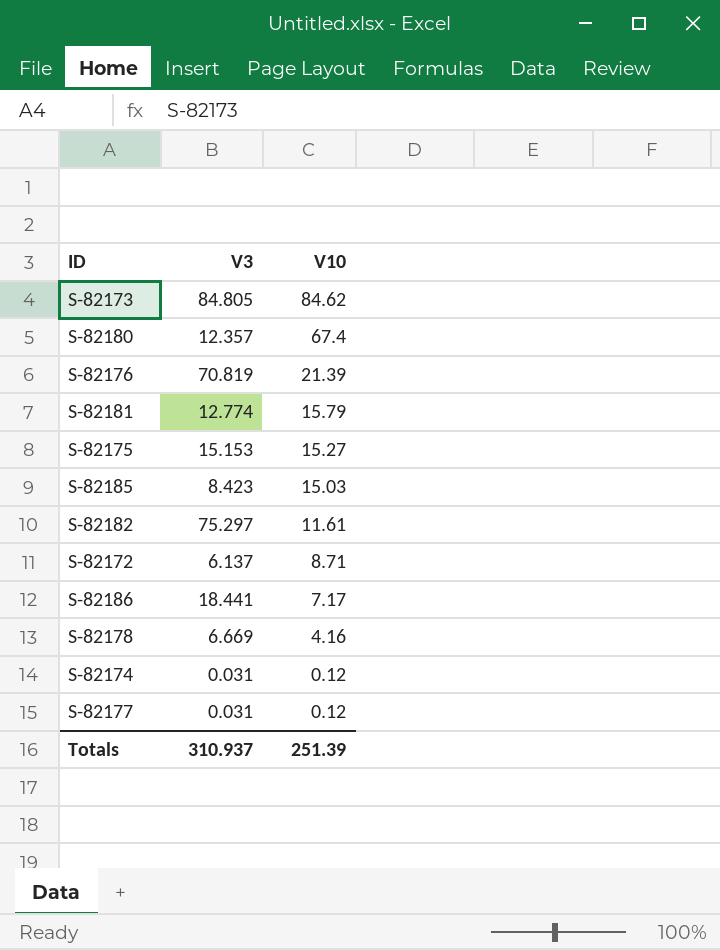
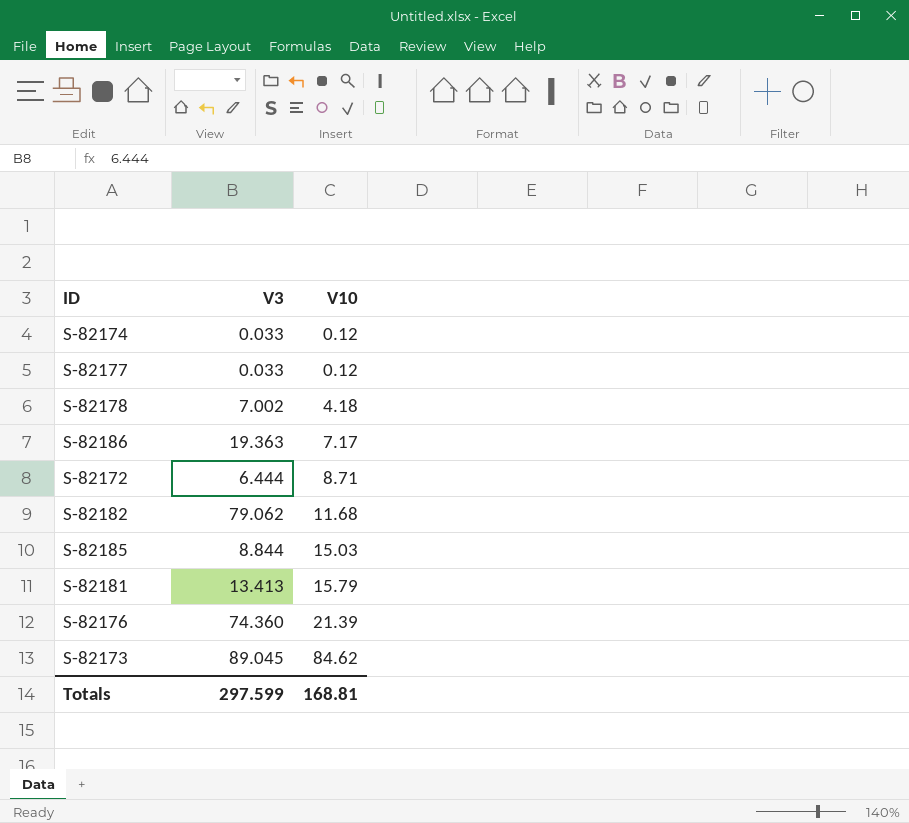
row order: V10 descending -> V10 ascending
row S-82180: 12.357 | 67.4 -> none
row S-82175: 15.153 | 15.27 -> none
S-82174 | V3: 0.031 -> 0.033
S-82177 | V3: 0.031 -> 0.033
S-82178 | V3: 6.669 -> 7.002
S-82178 | V10: 4.16 -> 4.18
S-82186 | V3: 18.441 -> 19.363
S-82172 | V3: 6.137 -> 6.444
S-82182 | V3: 75.297 -> 79.062
S-82182 | V10: 11.61 -> 11.68
S-82185 | V3: 8.423 -> 8.844
S-82181 | V3: 12.774 -> 13.413
S-82176 | V3: 70.819 -> 74.360
S-82173 | V3: 84.805 -> 89.045
Totals | V3: 310.937 -> 297.599
Totals | V10: 251.39 -> 168.81

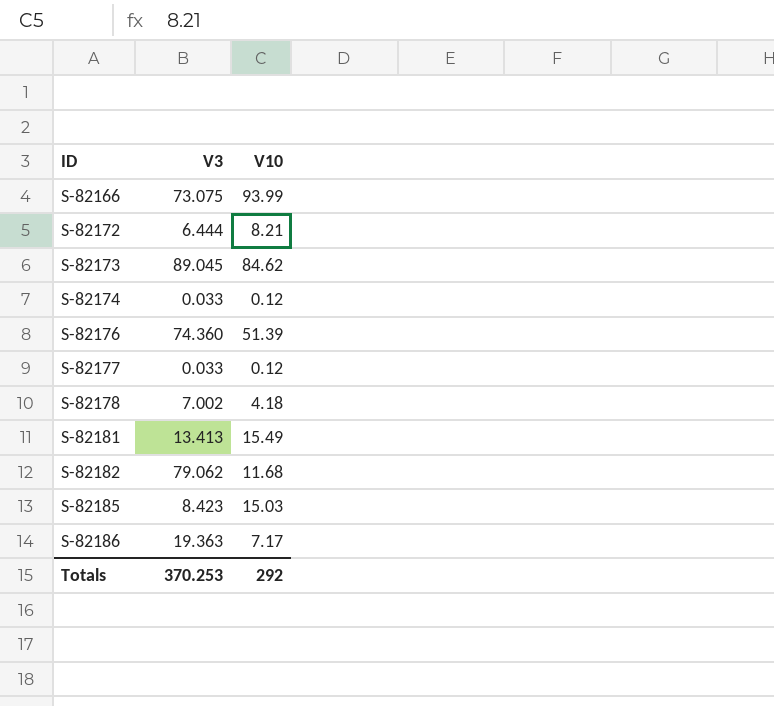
row order: V10 ascending -> ID ascending
row S-82166: none -> 73.075 | 93.99
S-82172 | V10: 8.71 -> 8.21
S-82176 | V10: 21.39 -> 51.39
S-82181 | V10: 15.79 -> 15.49
S-82185 | V3: 8.844 -> 8.423
Totals | V3: 297.599 -> 370.253
Totals | V10: 168.81 -> 292

